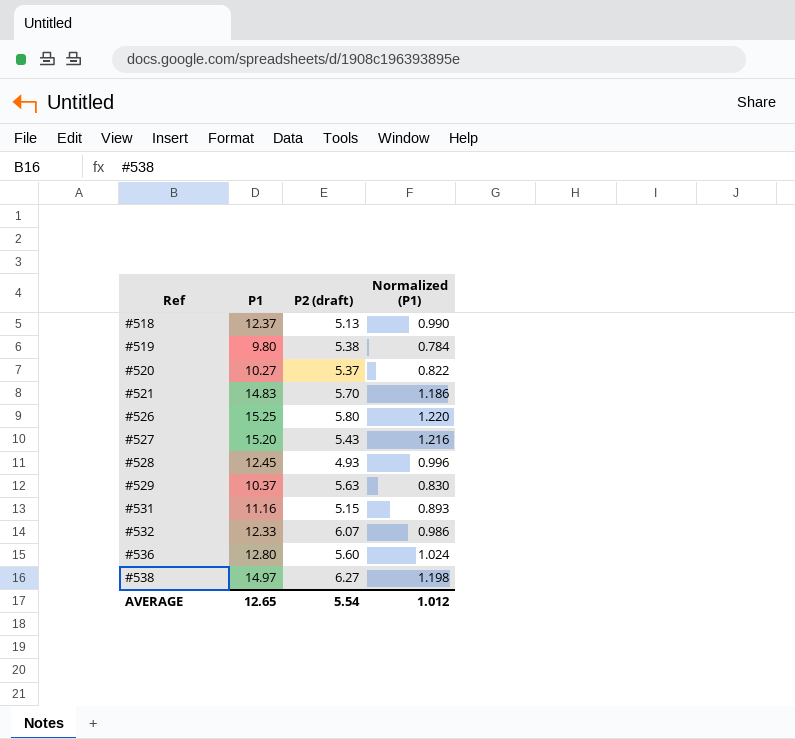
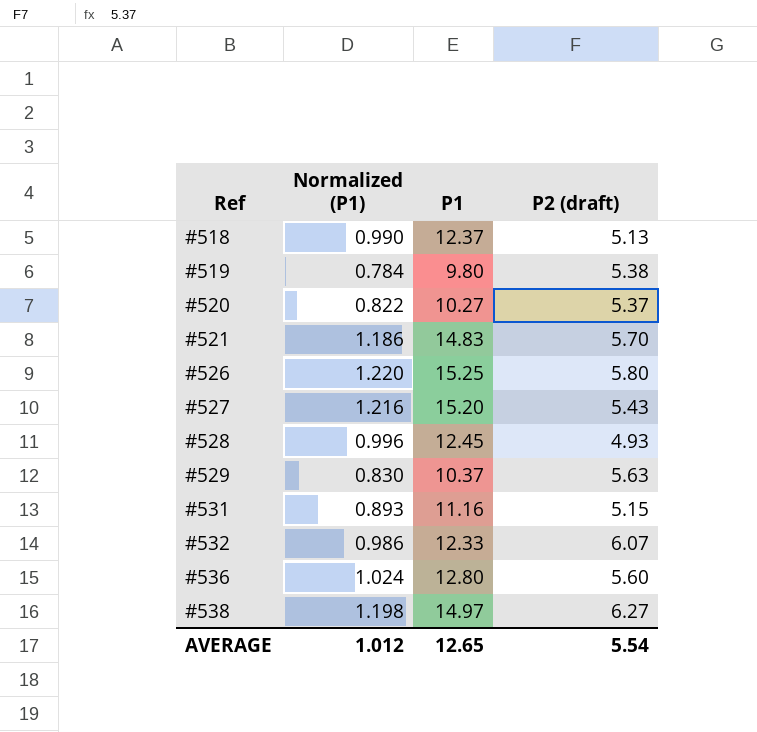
column Normalized (P1) | position: 4 -> 2

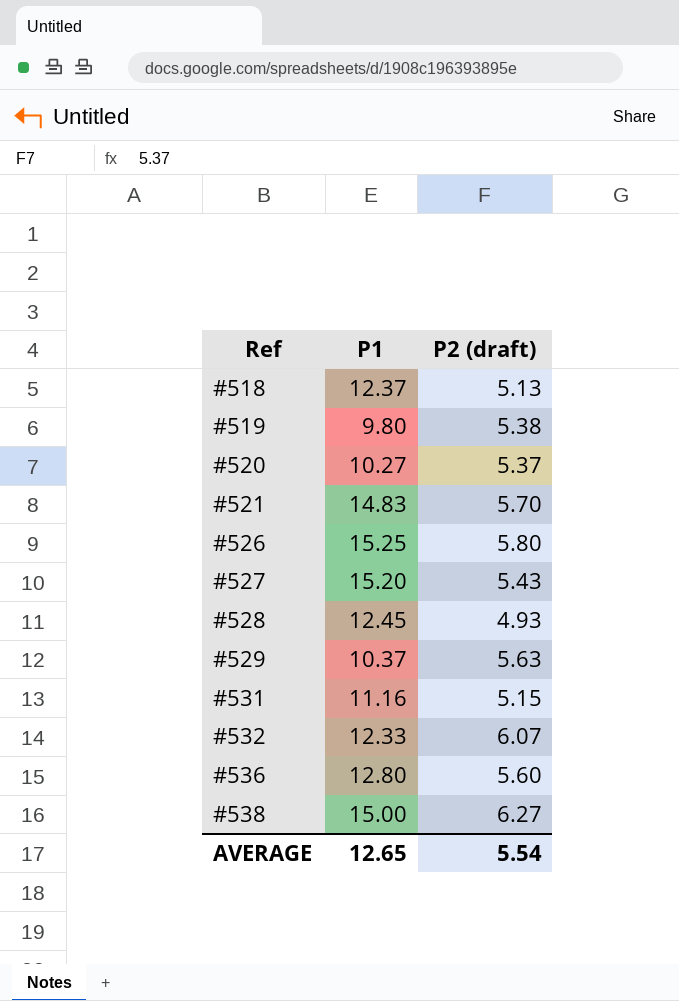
column Normalized (P1) | formula: [P1] * 0.08 -> none
#538 | P1: 14.97 -> 15.00

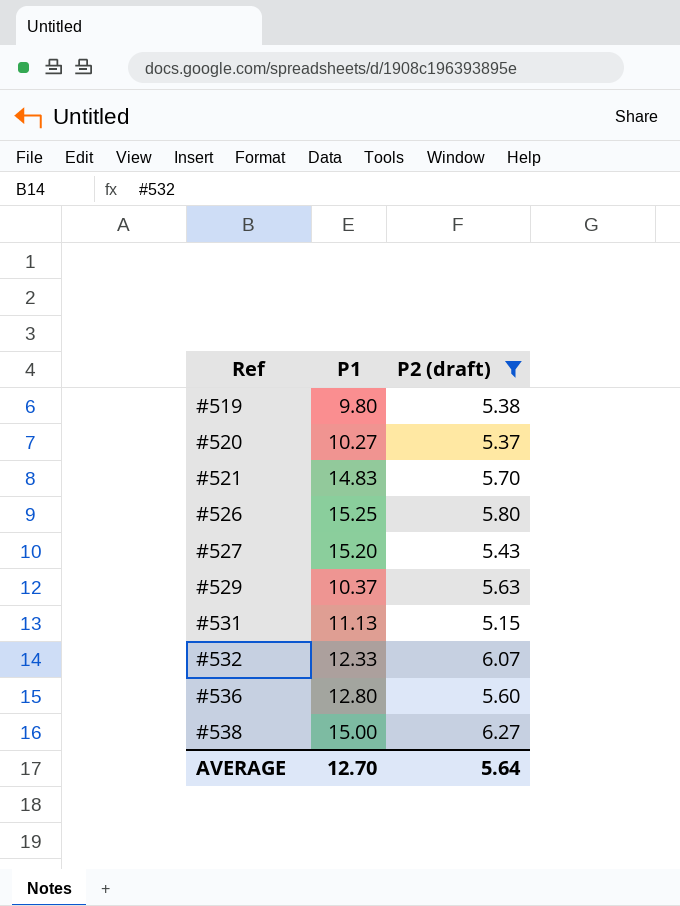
filter: none -> P2 (draft) >= 5.15
#531 | P1: 11.16 -> 11.13
AVERAGE | P1: 12.65 -> 12.70
AVERAGE | P2 (draft): 5.54 -> 5.64

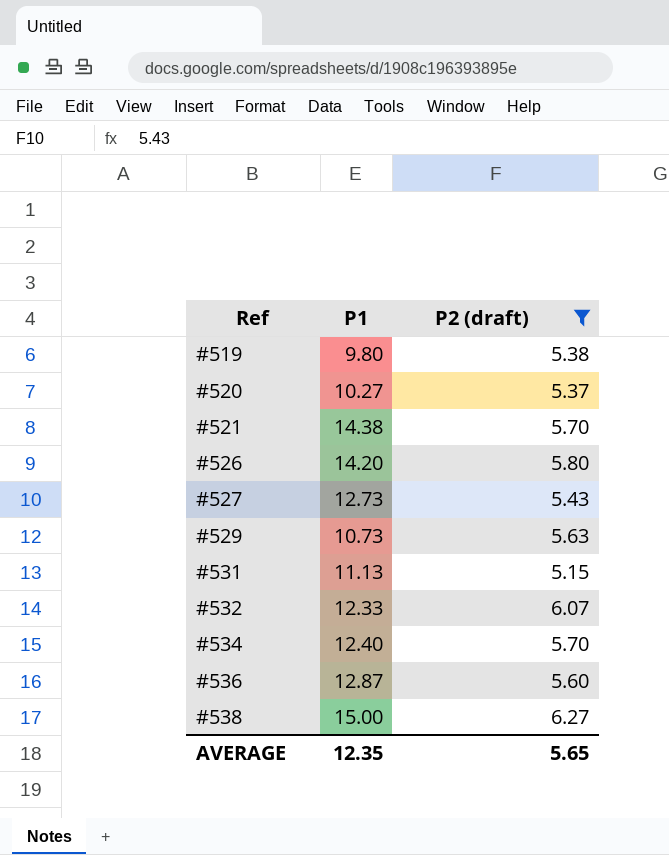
#521 | P1: 14.83 -> 14.38
#526 | P1: 15.25 -> 14.20
#527 | P1: 15.20 -> 12.73
#529 | P1: 10.37 -> 10.73
row #534: none -> 12.40 | 5.70
#536 | P1: 12.80 -> 12.87
AVERAGE | P1: 12.70 -> 12.35
AVERAGE | P2 (draft): 5.64 -> 5.65

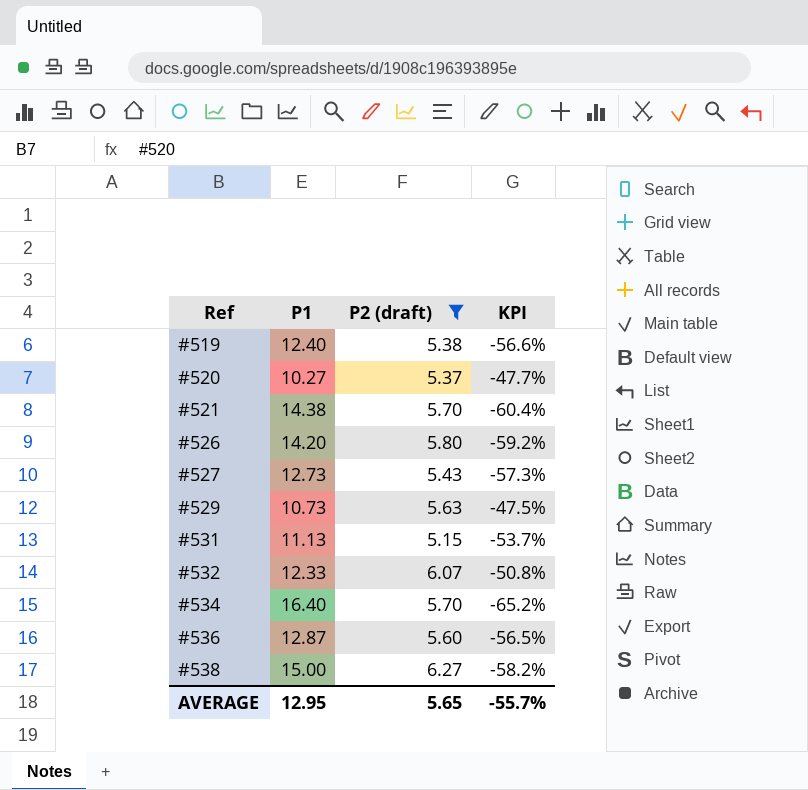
column KPI | formula: none -> ([P2 (draft)] - [P1]) / [P1]
#519 | P1: 9.80 -> 12.40
#534 | P1: 12.40 -> 16.40
AVERAGE | P1: 12.35 -> 12.95

